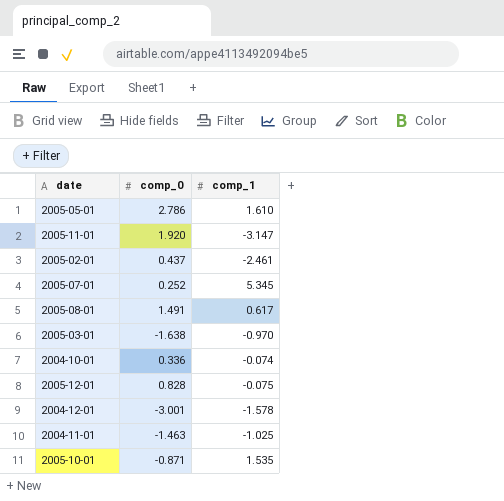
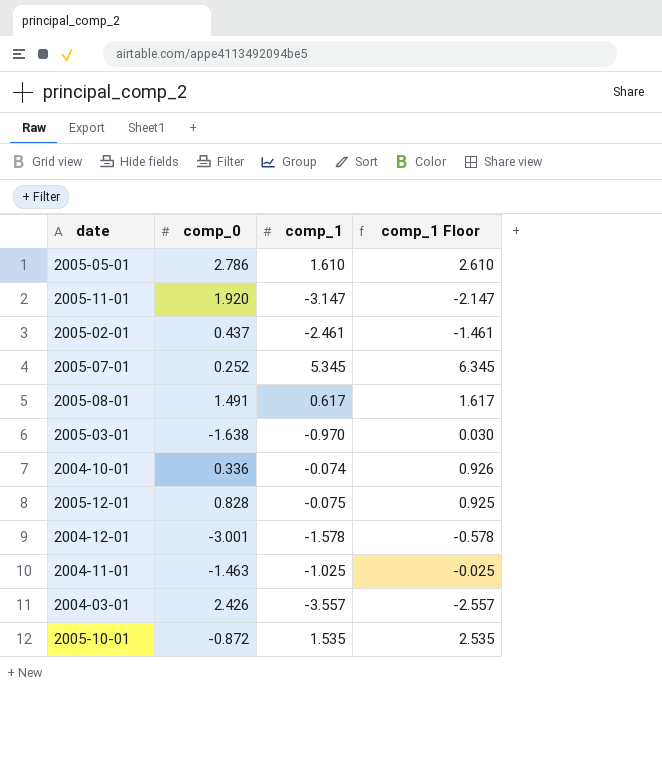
column comp_1 Floor | formula: none -> [comp_1] + 1
row 2004-03-01: none -> 2.426 | -3.557 | -2.557
2005-10-01 | comp_0: -0.871 -> -0.872

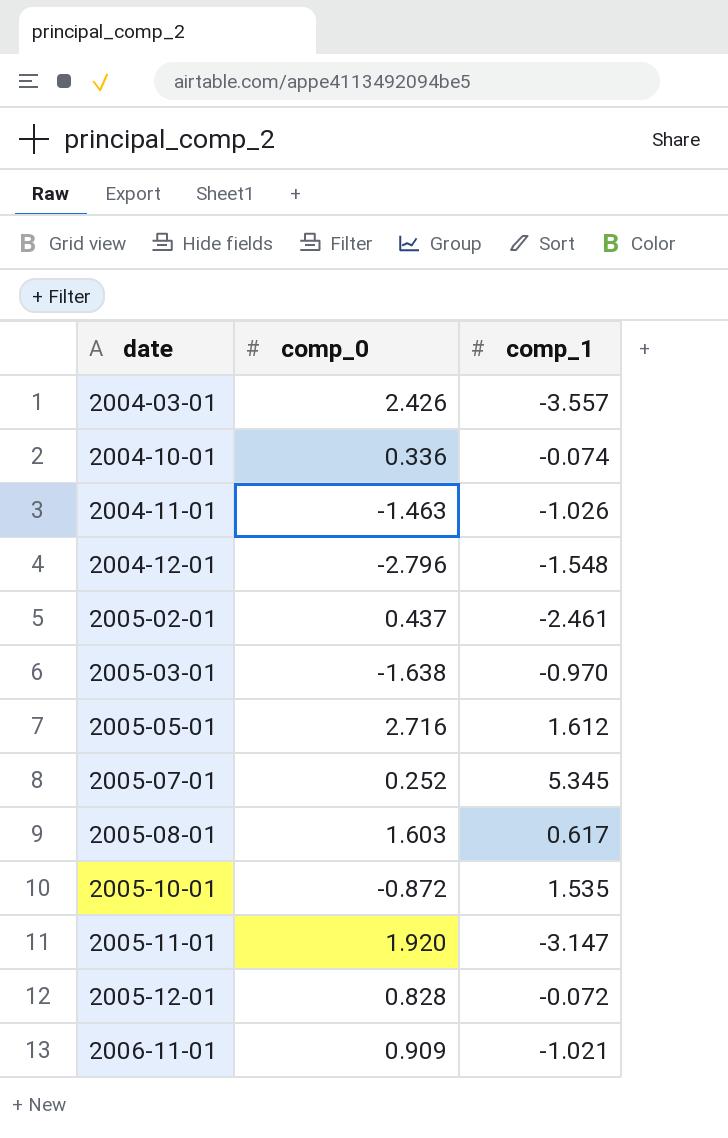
row order: none -> date ascending
column comp_1 Floor | formula: [comp_1] + 1 -> none
2004-11-01 | comp_1: -1.025 -> -1.026
2004-12-01 | comp_0: -3.001 -> -2.796
2004-12-01 | comp_1: -1.578 -> -1.548
2005-05-01 | comp_0: 2.786 -> 2.716
2005-05-01 | comp_1: 1.610 -> 1.612
2005-08-01 | comp_0: 1.491 -> 1.603
2005-12-01 | comp_1: -0.075 -> -0.072
row 2006-11-01: none -> 0.909 | -1.021

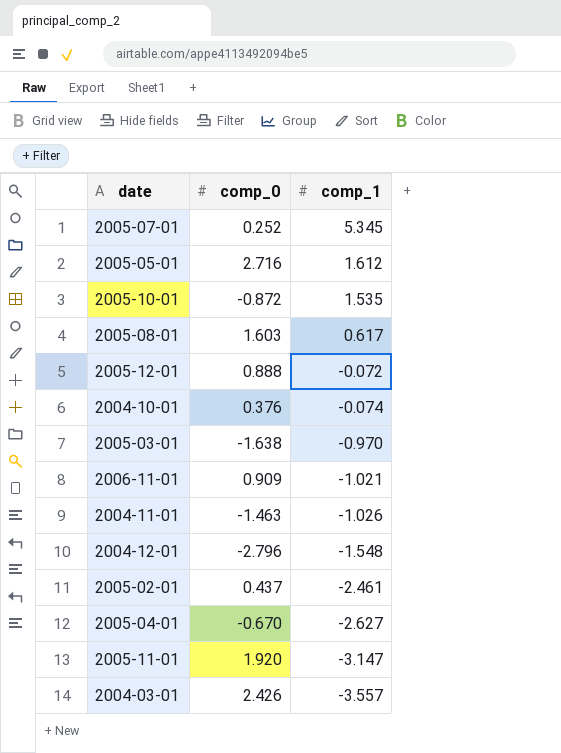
row order: date ascending -> comp_1 descending
2005-12-01 | comp_0: 0.828 -> 0.888
2004-10-01 | comp_0: 0.336 -> 0.376
row 2005-04-01: none -> -0.670 | -2.627

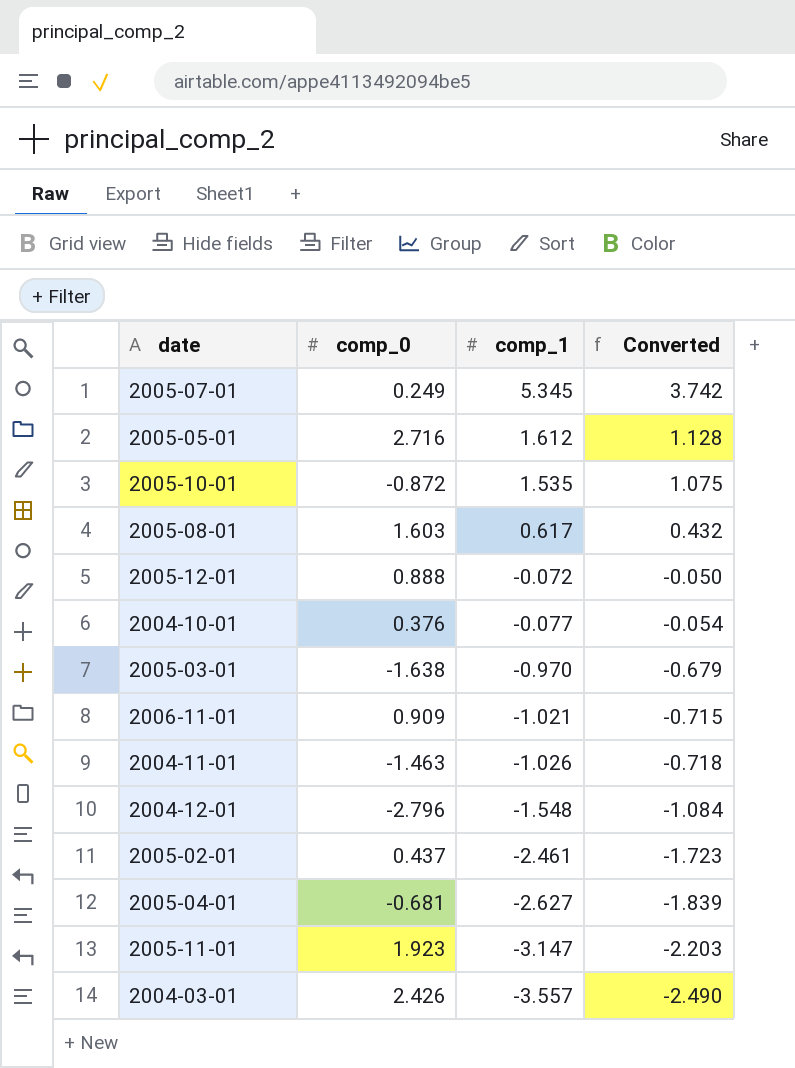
column Converted | formula: none -> [comp_1] * 0.7
2005-07-01 | comp_0: 0.252 -> 0.249
2004-10-01 | comp_1: -0.074 -> -0.077
2005-04-01 | comp_0: -0.670 -> -0.681
2005-11-01 | comp_0: 1.920 -> 1.923

